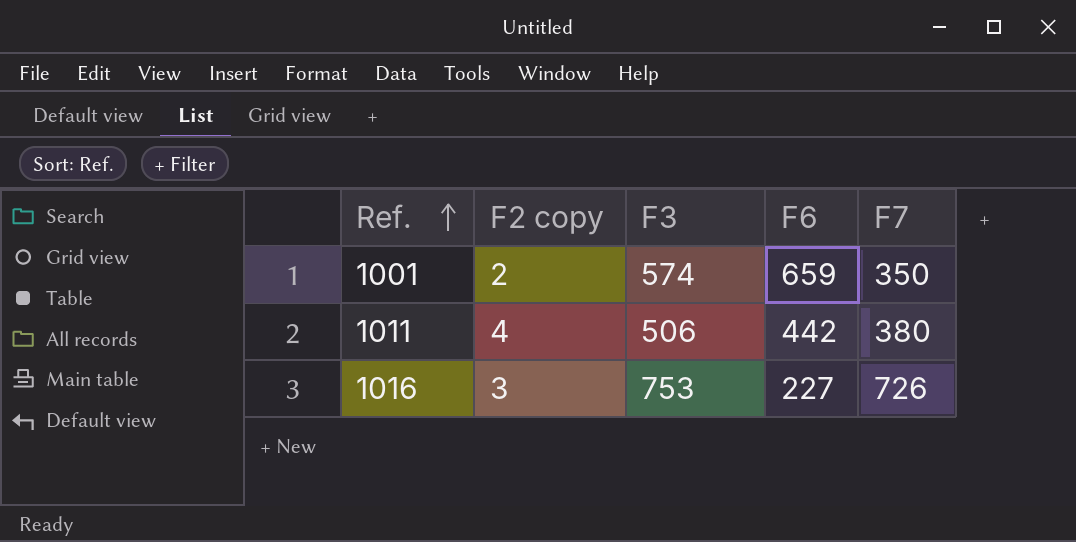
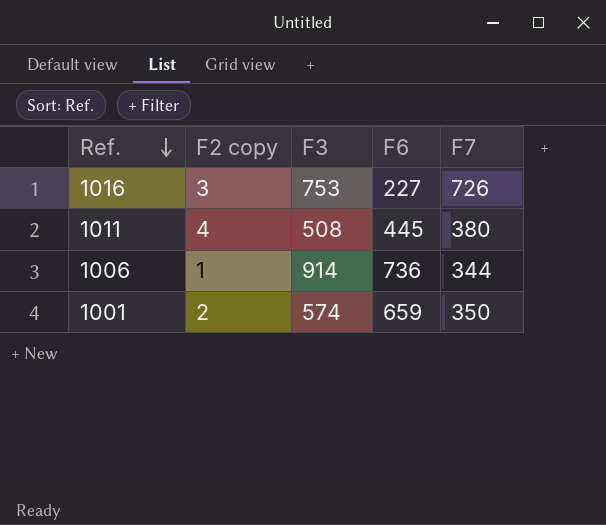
row order: Ref. ascending -> Ref. descending
1011 | F3: 506 -> 508
1011 | F6: 442 -> 445
row 1006: none -> 1 | 914 | 736 | 344

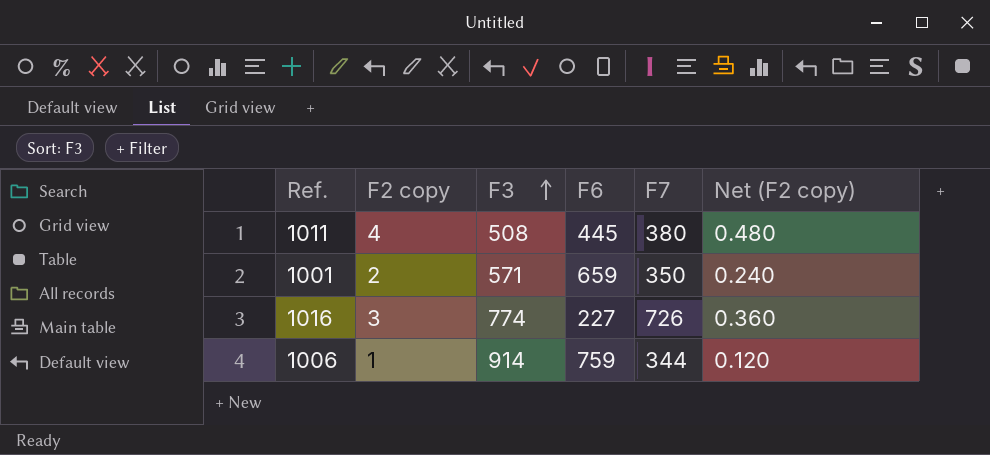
row order: Ref. descending -> F3 ascending
column Net (F2 copy) | formula: none -> [F2 copy] * 0.12
1001 | F3: 574 -> 571
1016 | F3: 753 -> 774
1006 | F6: 736 -> 759

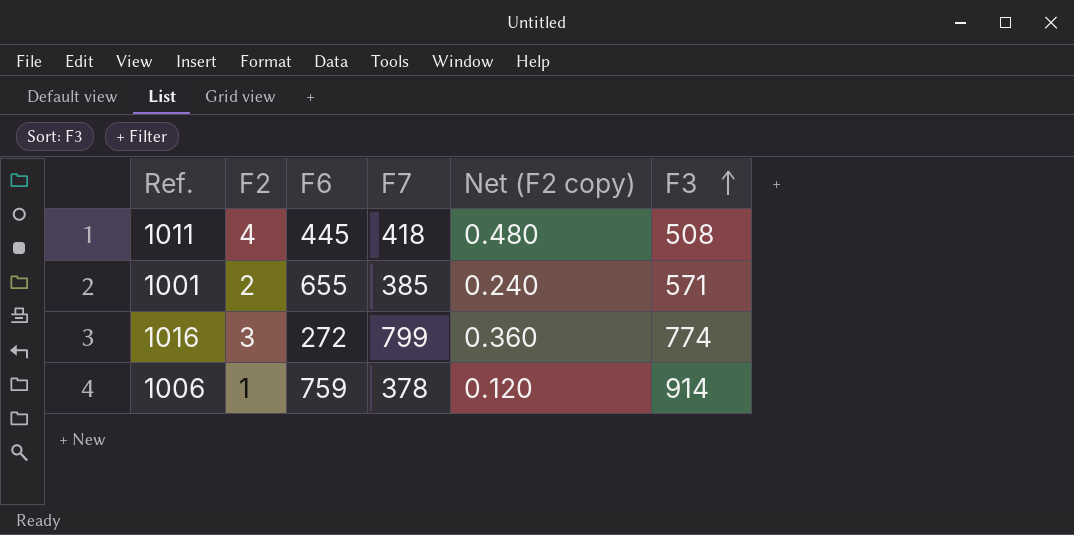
column name: F2 copy -> F2
column F3 | position: 3 -> 6
1011 | F7: 380 -> 418
1001 | F6: 659 -> 655
1001 | F7: 350 -> 385
1016 | F6: 227 -> 272
1016 | F7: 726 -> 799
1006 | F7: 344 -> 378

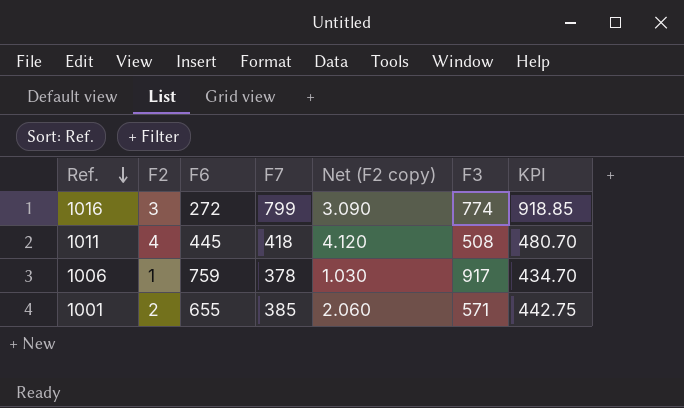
row order: F3 ascending -> Ref. descending
column Net (F2 copy) | formula: [F2] * 0.12 -> [F2] * 1.03
column KPI | formula: none -> [F7] * 1.15
1006 | F3: 914 -> 917

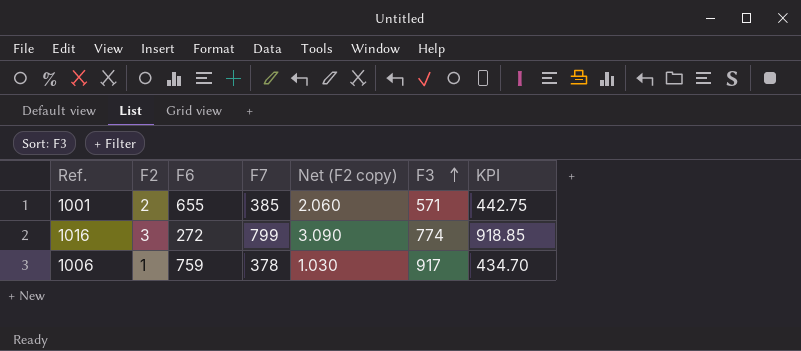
row order: Ref. descending -> F3 ascending
row 1011: 4 | 445 | 418 | 4.120 | 508 | 480.70 -> none

